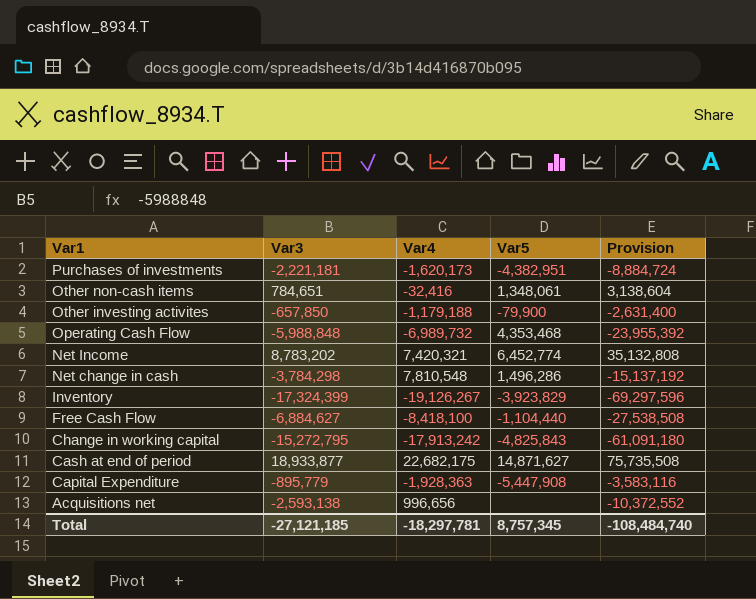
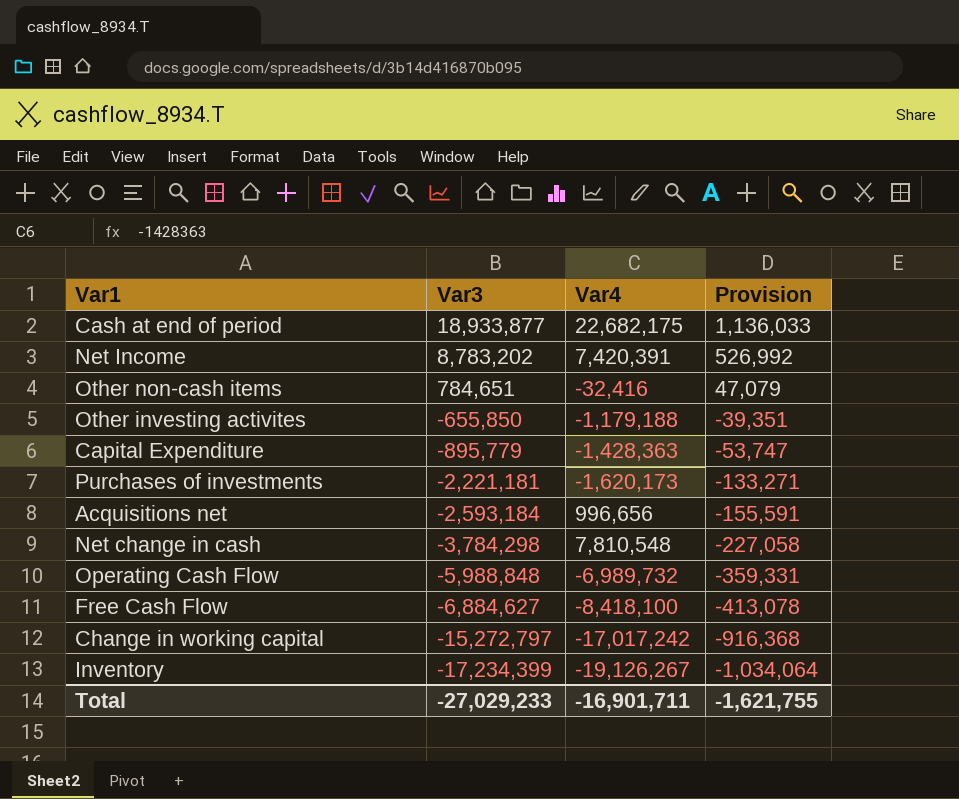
row order: Var1 descending -> Var3 descending
column Var5 | position: 4 -> none
column Provision | formula: [Var3] * 4 -> [Var3] * 0.06
Net Income | Var4: 7,420,321 -> 7,420,391
Other investing activites | Var3: -657,850 -> -655,850
Capital Expenditure | Var4: -1,928,363 -> -1,428,363
Acquisitions net | Var3: -2,593,138 -> -2,593,184
Change in working capital | Var3: -15,272,795 -> -15,272,797
Change in working capital | Var4: -17,913,242 -> -17,017,242
Inventory | Var3: -17,324,399 -> -17,234,399
Total | Var3: -27,121,185 -> -27,029,233
Total | Var4: -18,297,781 -> -16,901,711
Total | Provision: -108,484,740 -> -1,621,755

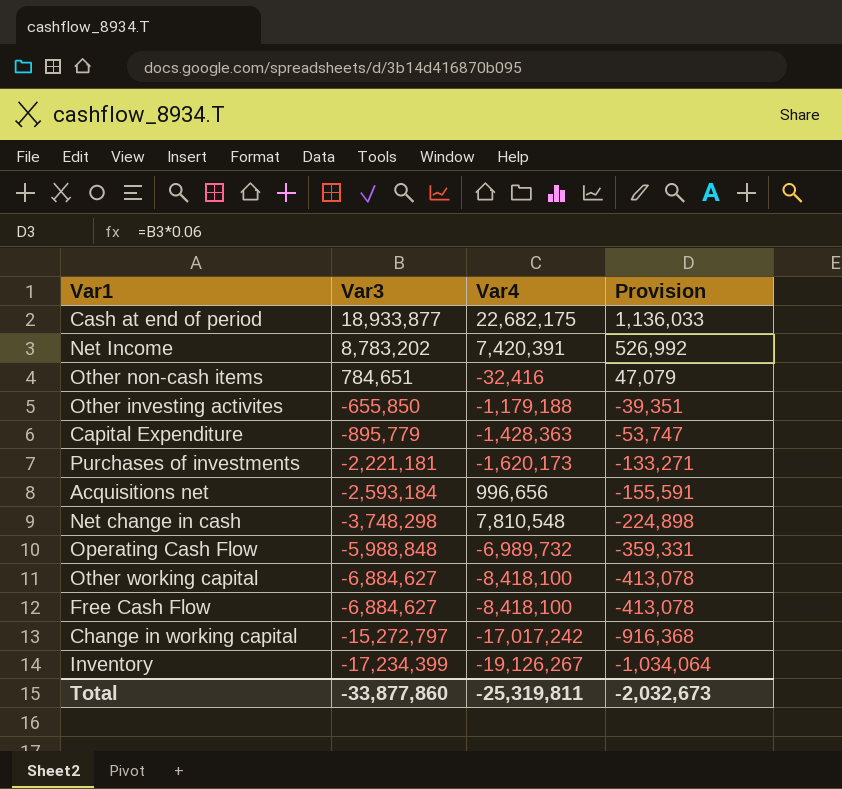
Net change in cash | Var3: -3,784,298 -> -3,748,298
Net change in cash | Provision: -227,058 -> -224,898
row Other working capital: none -> -6,884,627 | -8,418,100 | -413,078
Total | Var3: -27,029,233 -> -33,877,860
Total | Var4: -16,901,711 -> -25,319,811
Total | Provision: -1,621,755 -> -2,032,673

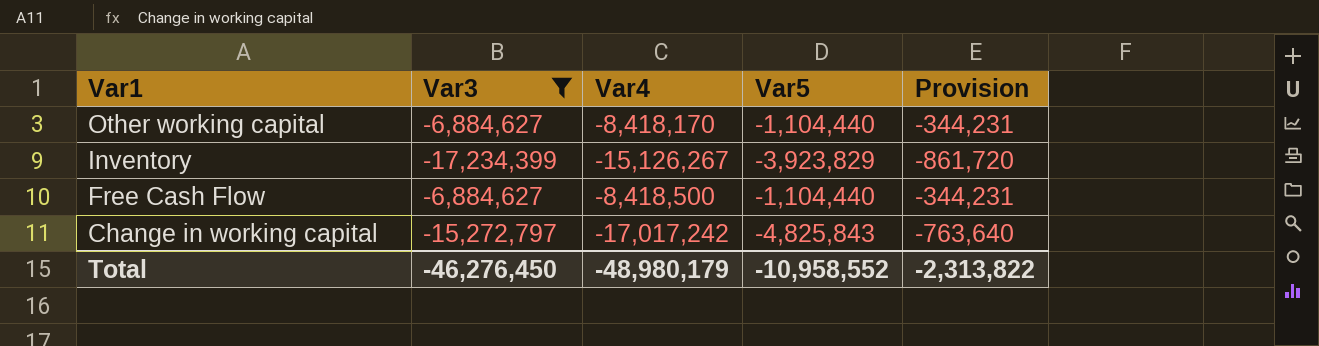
filter: none -> Var3 <= -6,884,627
row order: Var3 descending -> Var1 descending
column Var5 | position: none -> 4
column Provision | formula: [Var3] * 0.06 -> [Var3] * 0.05
Other working capital | Var4: -8,418,100 -> -8,418,170
Inventory | Var4: -19,126,267 -> -15,126,267
Free Cash Flow | Var4: -8,418,100 -> -8,418,500
Total | Var3: -33,877,860 -> -46,276,450
Total | Var4: -25,319,811 -> -48,980,179
Total | Provision: -2,032,673 -> -2,313,822

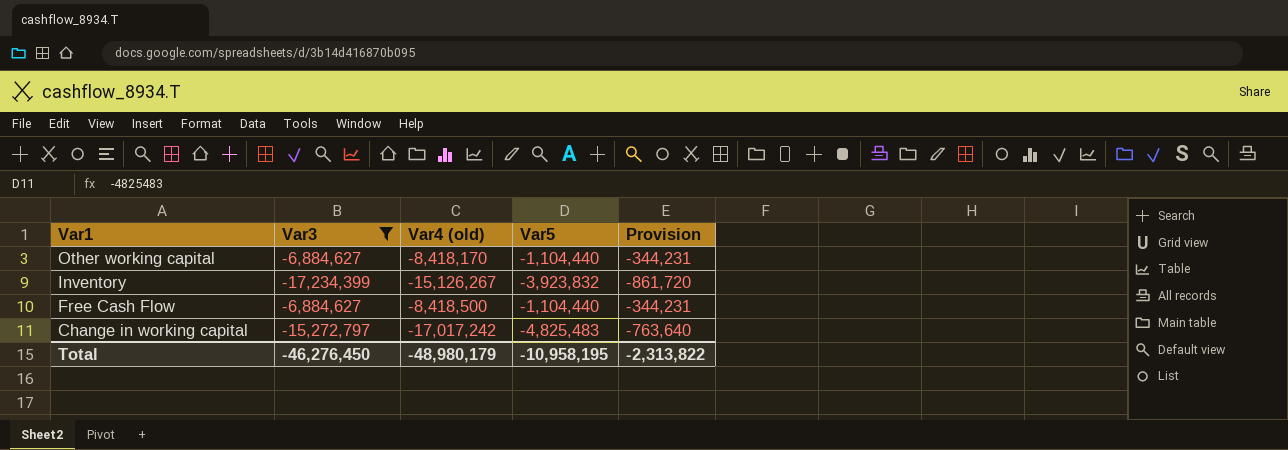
column name: Var4 -> Var4 (old)
Inventory | Var5: -3,923,829 -> -3,923,832
Change in working capital | Var5: -4,825,843 -> -4,825,483
Total | Var5: -10,958,552 -> -10,958,195

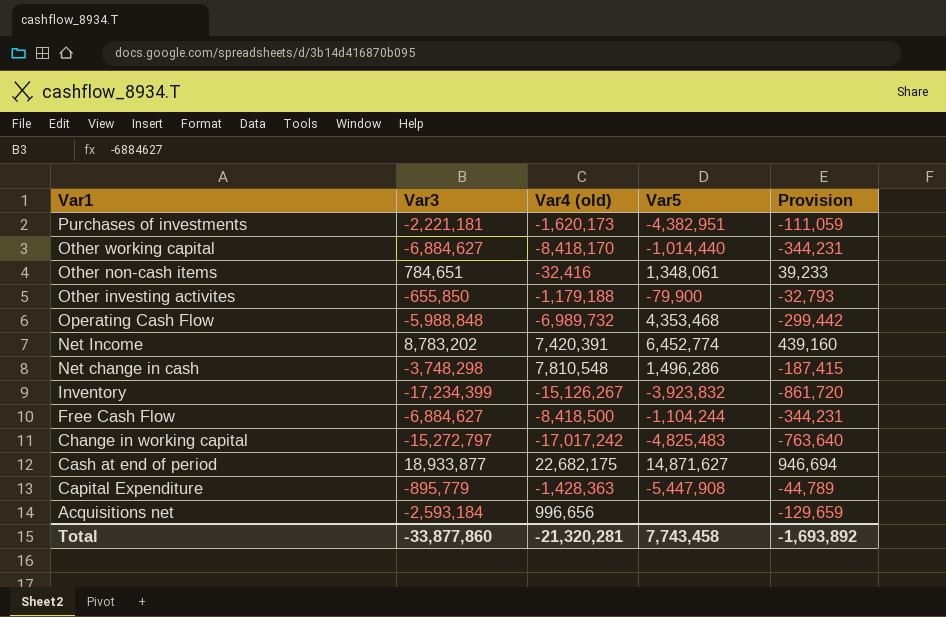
filter: Var3 <= -6,884,627 -> none
Other working capital | Var5: -1,104,440 -> -1,014,440
Free Cash Flow | Var5: -1,104,440 -> -1,104,244
Total | Var3: -46,276,450 -> -33,877,860
Total | Var4 (old): -48,980,179 -> -21,320,281
Total | Var5: -10,958,195 -> 7,743,458
Total | Provision: -2,313,822 -> -1,693,892

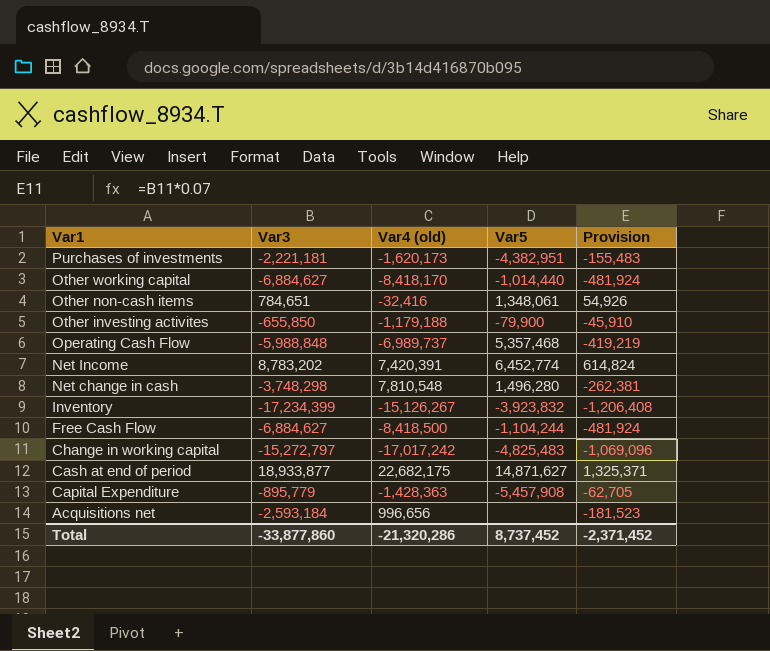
column Provision | formula: [Var3] * 0.05 -> [Var3] * 0.07
Operating Cash Flow | Var4 (old): -6,989,732 -> -6,989,737
Operating Cash Flow | Var5: 4,353,468 -> 5,357,468
Net change in cash | Var5: 1,496,286 -> 1,496,280
Capital Expenditure | Var5: -5,447,908 -> -5,457,908
Total | Var4 (old): -21,320,281 -> -21,320,286
Total | Var5: 7,743,458 -> 8,737,452
Total | Provision: -1,693,892 -> -2,371,452

